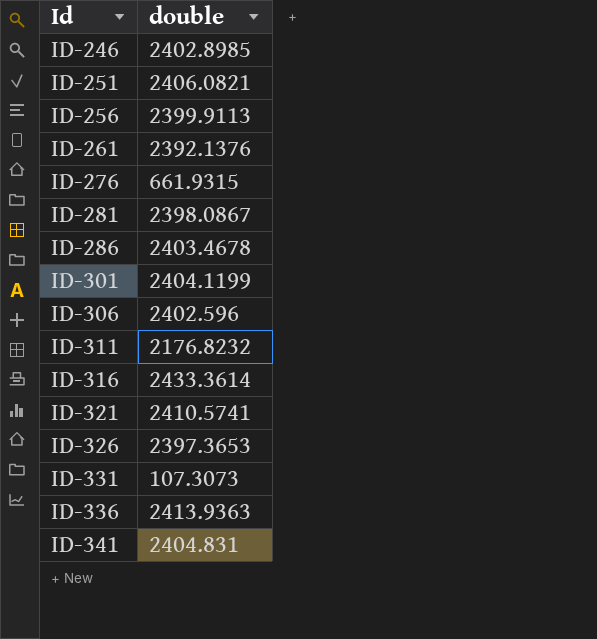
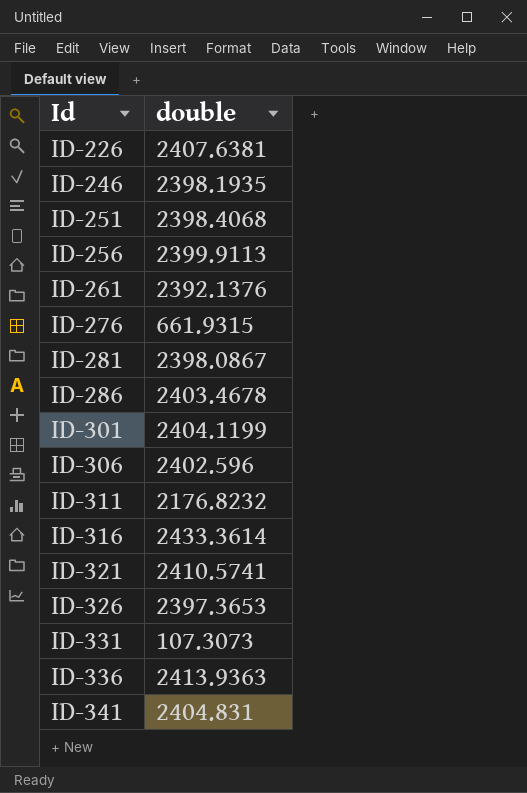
row ID-226: none -> 2407.6381
ID-246 | double: 2402.8985 -> 2398.1935
ID-251 | double: 2406.0821 -> 2398.4068

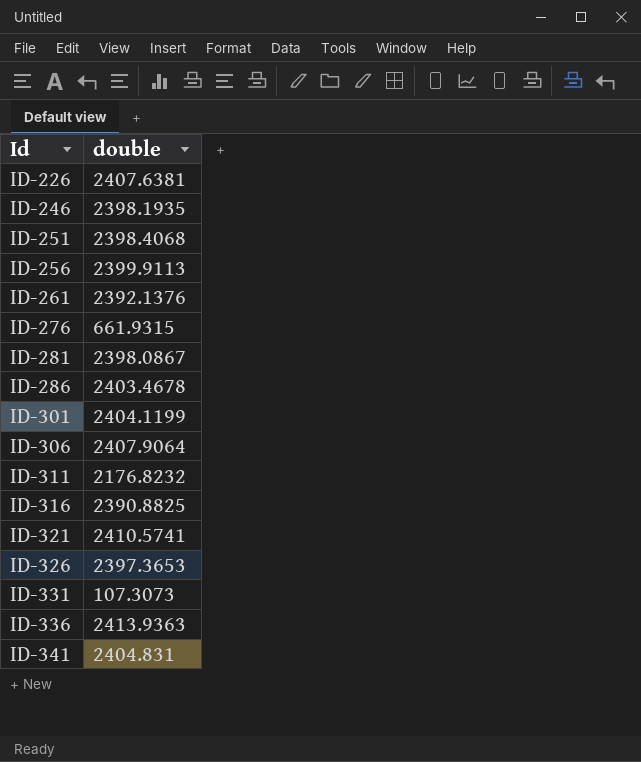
ID-306 | double: 2402.596 -> 2407.9064
ID-316 | double: 2433.3614 -> 2390.8825

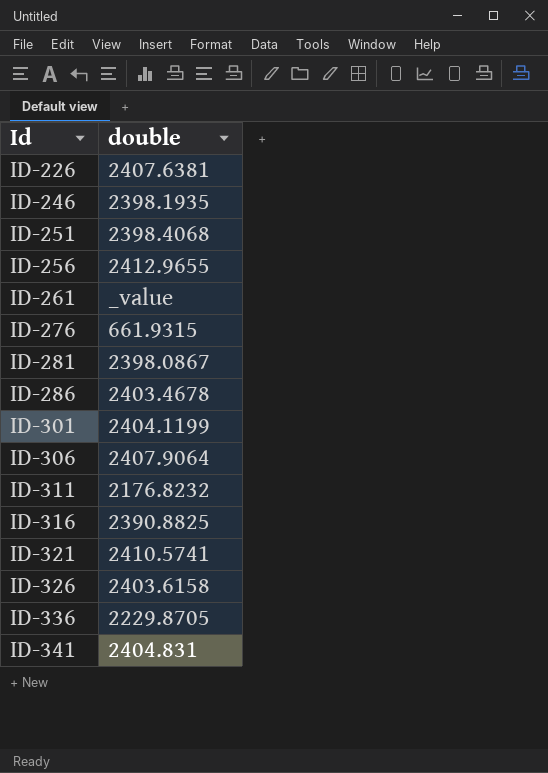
row ID-331: 107.3073 -> none
ID-256 | double: 2399.9113 -> 2412.9655
ID-261 | double: 2392.1376 -> _value
ID-326 | double: 2397.3653 -> 2403.6158
ID-336 | double: 2413.9363 -> 2229.8705

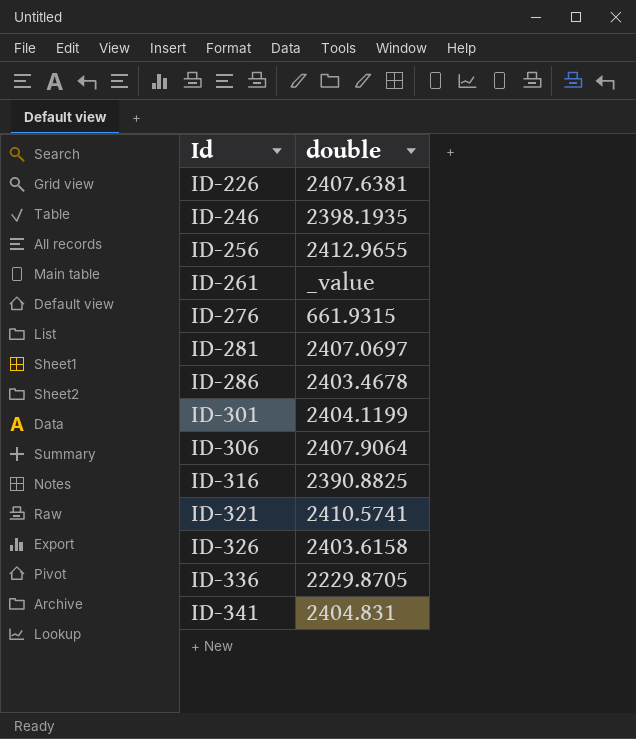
row ID-251: 2398.4068 -> none
row ID-311: 2176.8232 -> none
ID-281 | double: 2398.0867 -> 2407.0697

